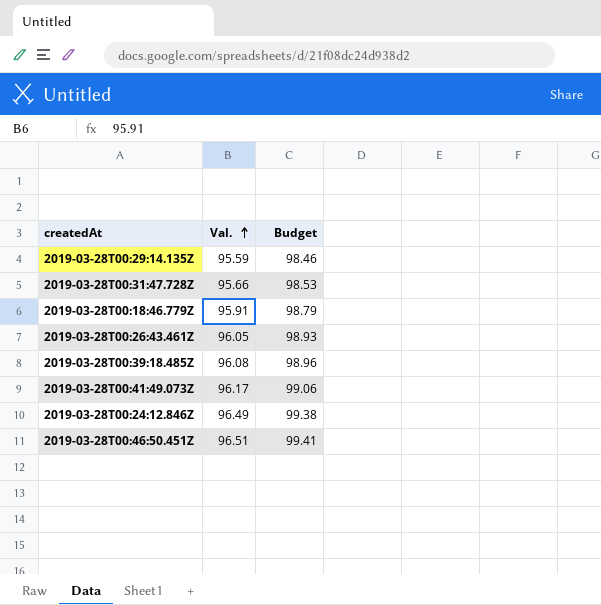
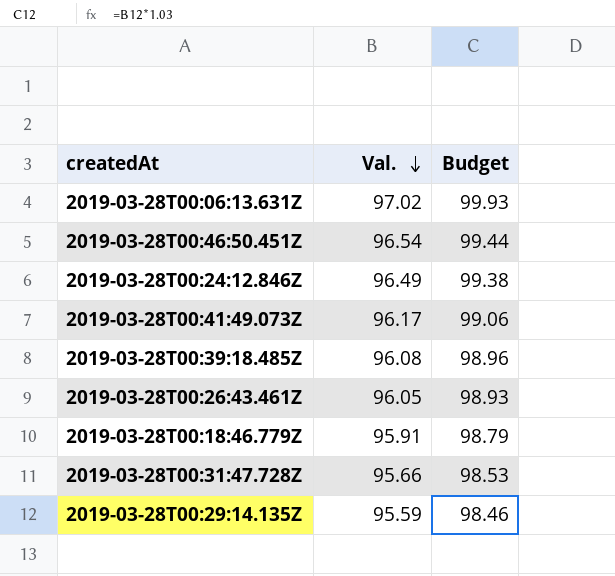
row order: Val. ascending -> Val. descending
row 2019-03-28T00:06:13.631Z: none -> 97.02 | 99.93
2019-03-28T00:46:50.451Z | Val.: 96.51 -> 96.54
2019-03-28T00:46:50.451Z | Budget: 99.41 -> 99.44

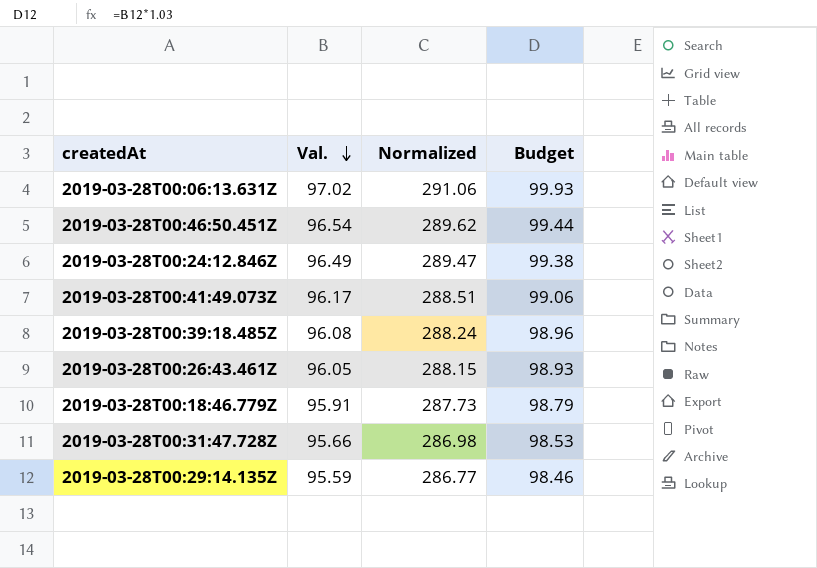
column Normalized | formula: none -> [Val.] * 3

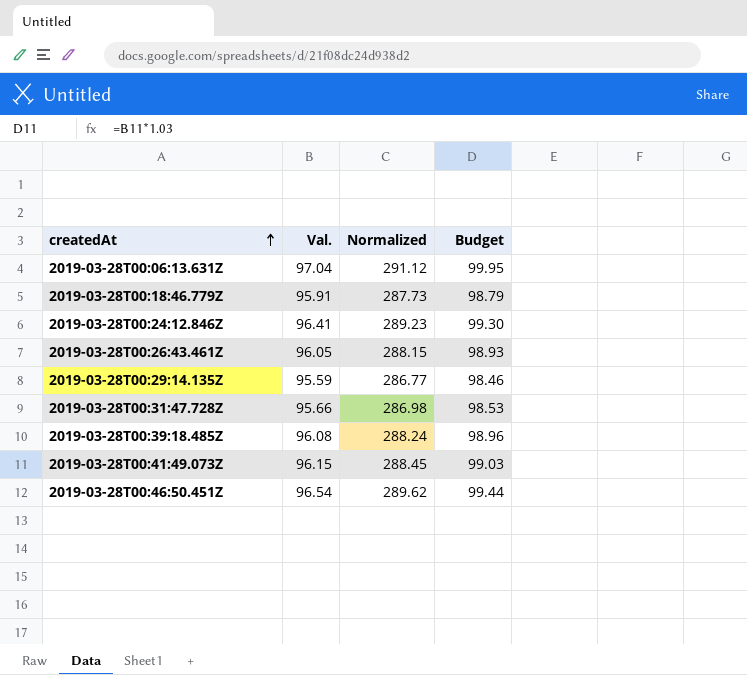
row order: Val. descending -> createdAt ascending
2019-03-28T00:06:13.631Z | Val.: 97.02 -> 97.04
2019-03-28T00:06:13.631Z | Normalized: 291.06 -> 291.12
2019-03-28T00:06:13.631Z | Budget: 99.93 -> 99.95
2019-03-28T00:24:12.846Z | Val.: 96.49 -> 96.41
2019-03-28T00:24:12.846Z | Normalized: 289.47 -> 289.23
2019-03-28T00:24:12.846Z | Budget: 99.38 -> 99.30
2019-03-28T00:41:49.073Z | Val.: 96.17 -> 96.15
2019-03-28T00:41:49.073Z | Normalized: 288.51 -> 288.45
2019-03-28T00:41:49.073Z | Budget: 99.06 -> 99.03

